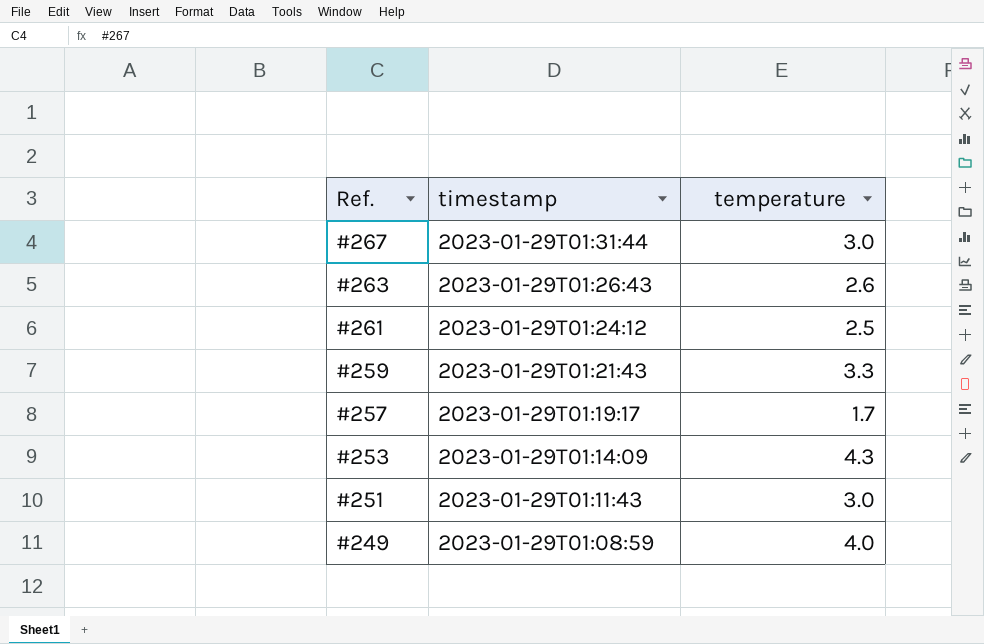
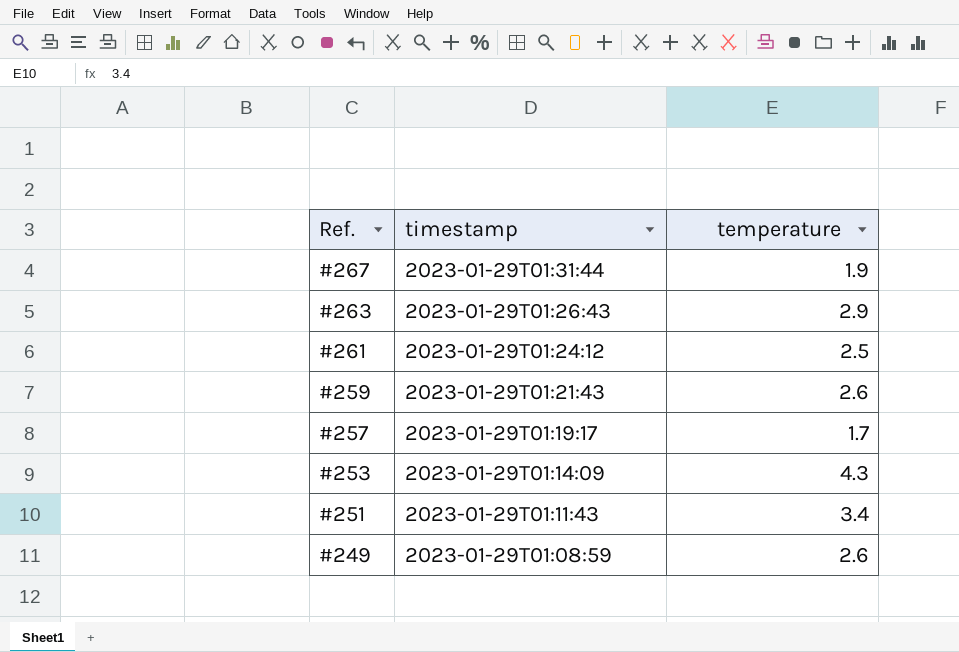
#267 | temperature: 3.0 -> 1.9
#263 | temperature: 2.6 -> 2.9
#259 | temperature: 3.3 -> 2.6
#251 | temperature: 3.0 -> 3.4
#249 | temperature: 4.0 -> 2.6

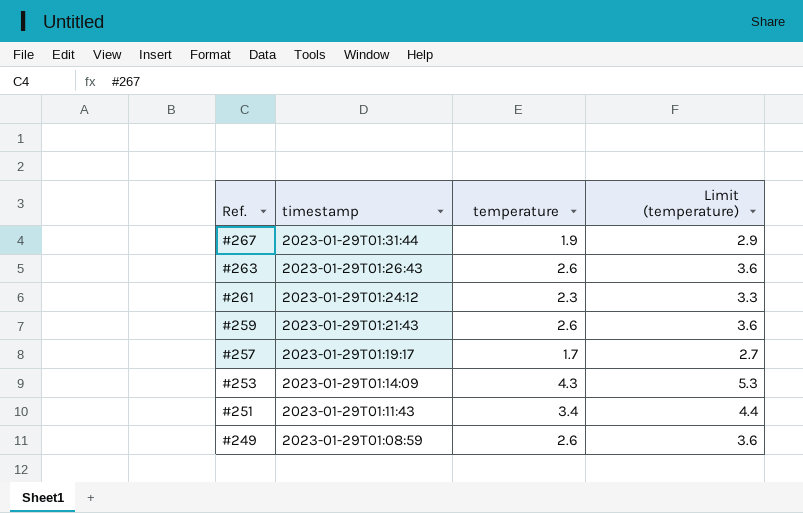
column Limit (temperature) | formula: none -> [temperature] + 1
#263 | temperature: 2.9 -> 2.6
#261 | temperature: 2.5 -> 2.3

